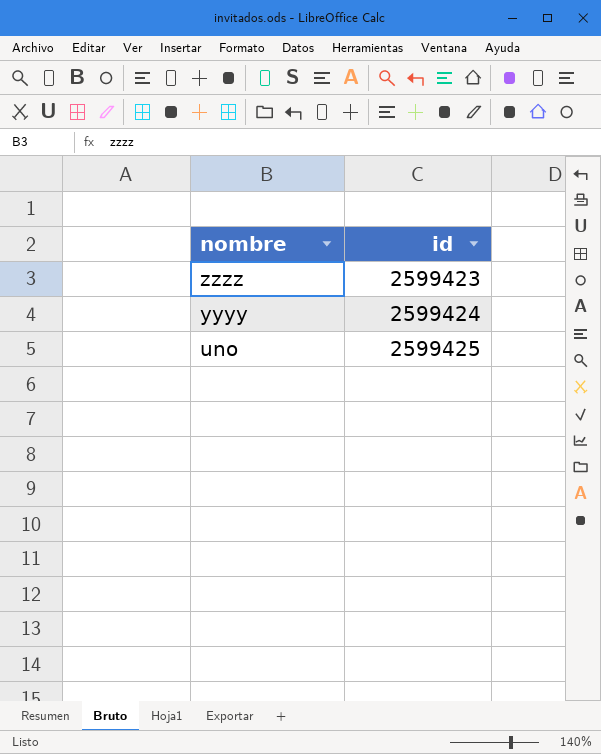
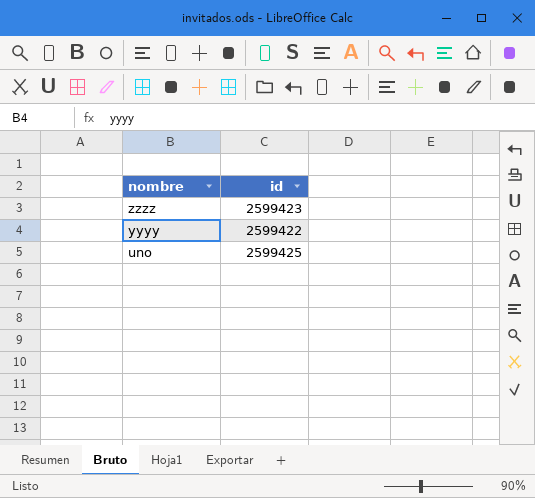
yyyy | id: 2599424 -> 2599422

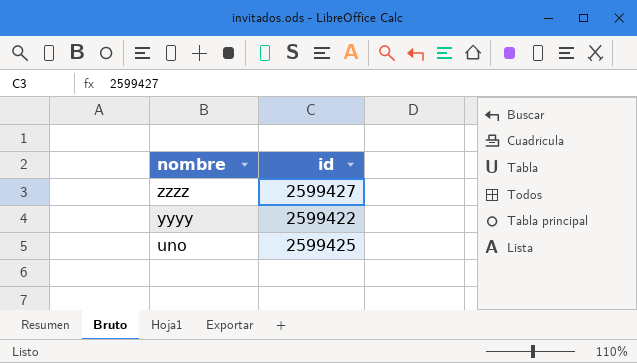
zzzz | id: 2599423 -> 2599427

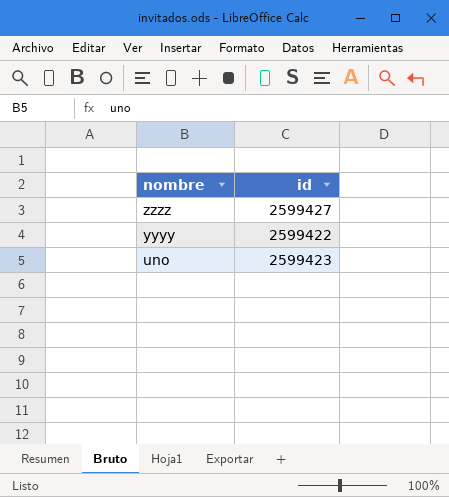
uno | id: 2599425 -> 2599423

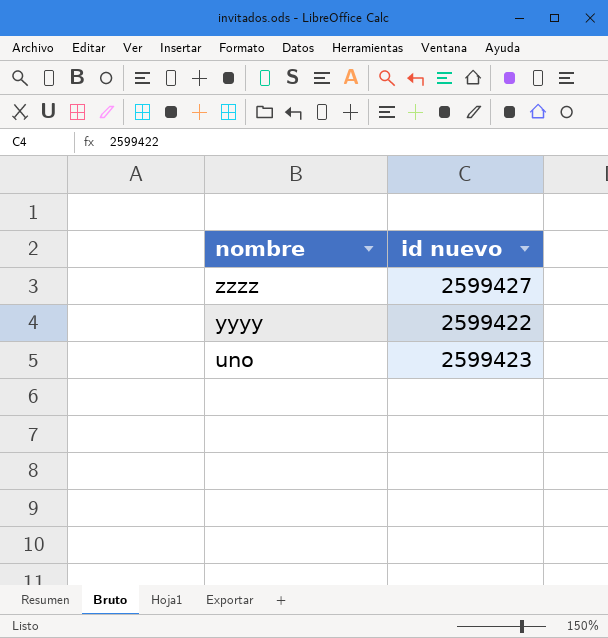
column name: id -> id nuevo

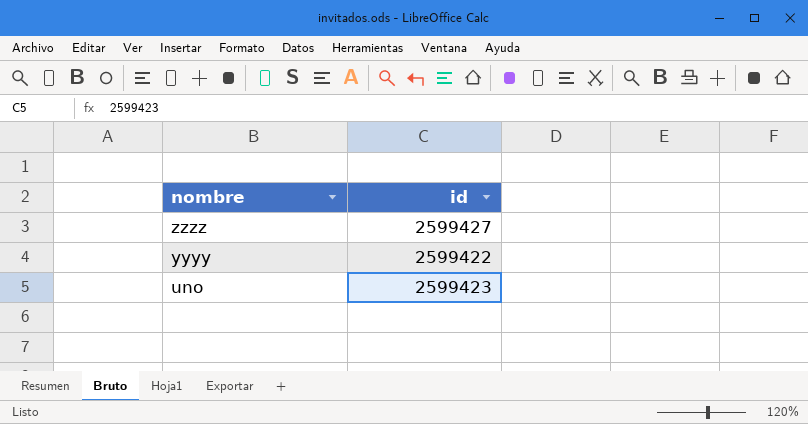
column name: id nuevo -> id

